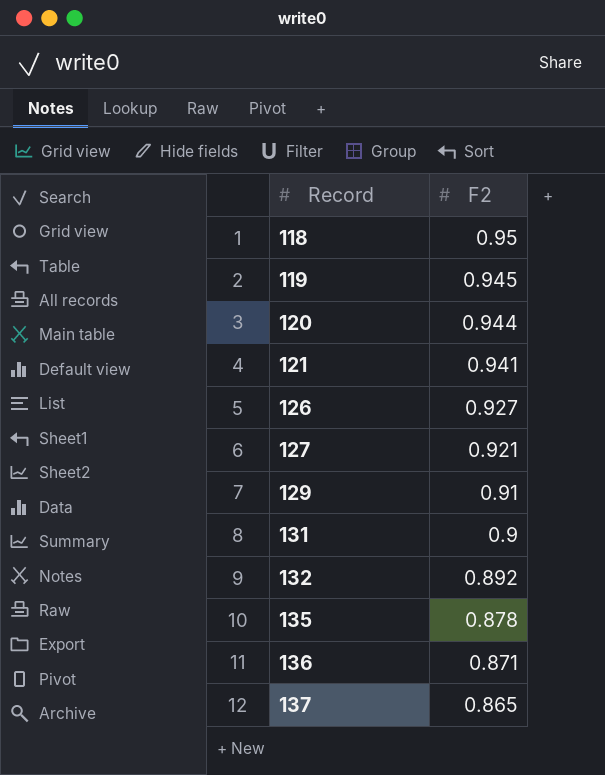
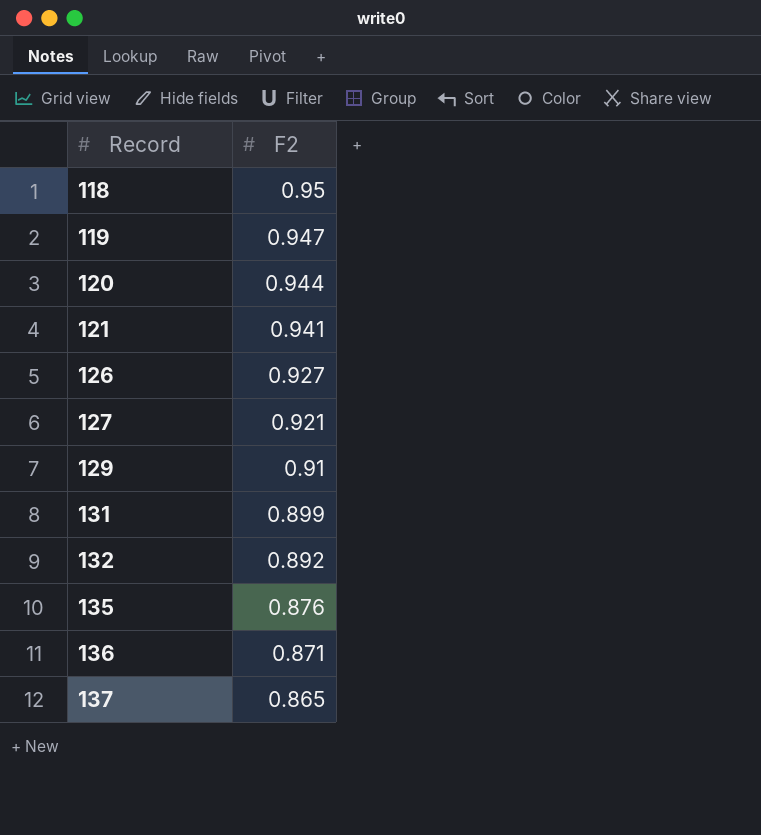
119 | F2: 0.945 -> 0.947
131 | F2: 0.9 -> 0.899
135 | F2: 0.878 -> 0.876

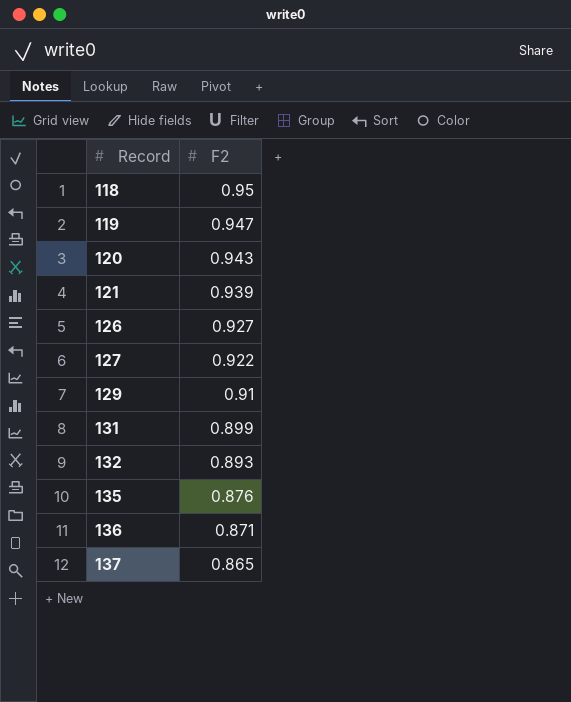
120 | F2: 0.944 -> 0.943
121 | F2: 0.941 -> 0.939
127 | F2: 0.921 -> 0.922
132 | F2: 0.892 -> 0.893

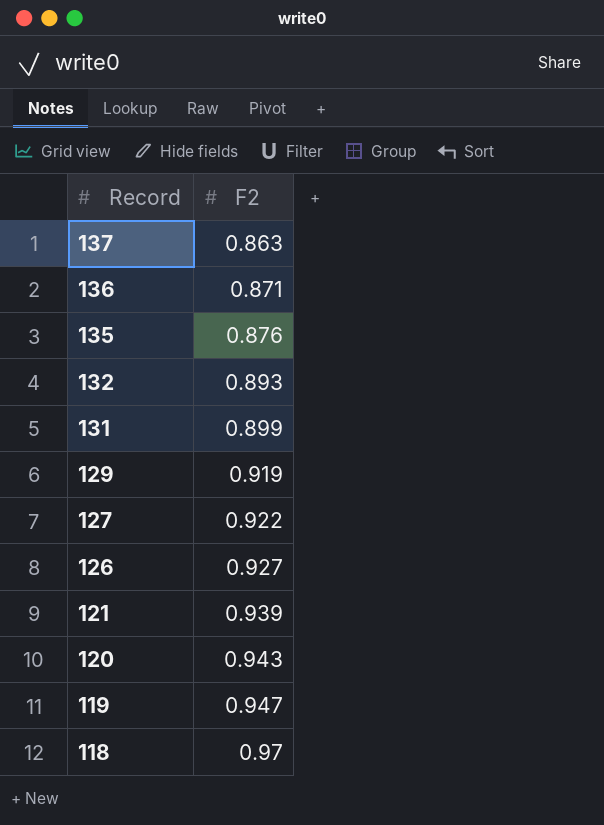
row order: Record ascending -> Record descending
137 | F2: 0.865 -> 0.863
129 | F2: 0.91 -> 0.919
118 | F2: 0.95 -> 0.97

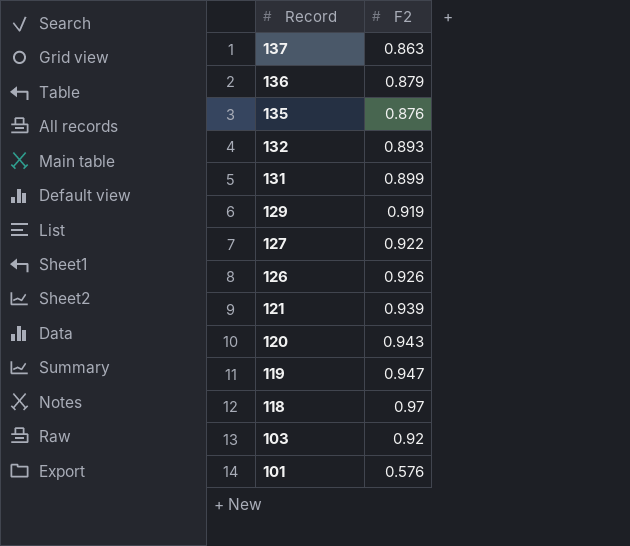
136 | F2: 0.871 -> 0.879
126 | F2: 0.927 -> 0.926
row 103: none -> 0.92
row 101: none -> 0.576

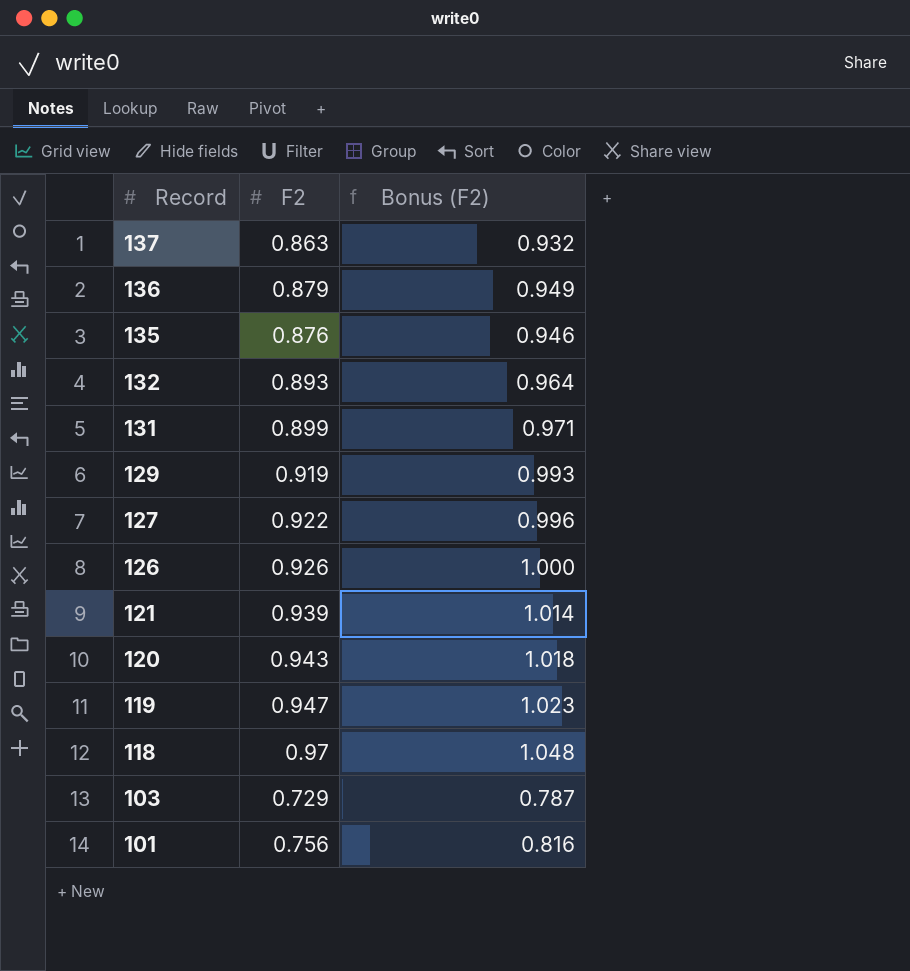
column Bonus (F2) | formula: none -> [F2] * 1.08
103 | F2: 0.92 -> 0.729
101 | F2: 0.576 -> 0.756

